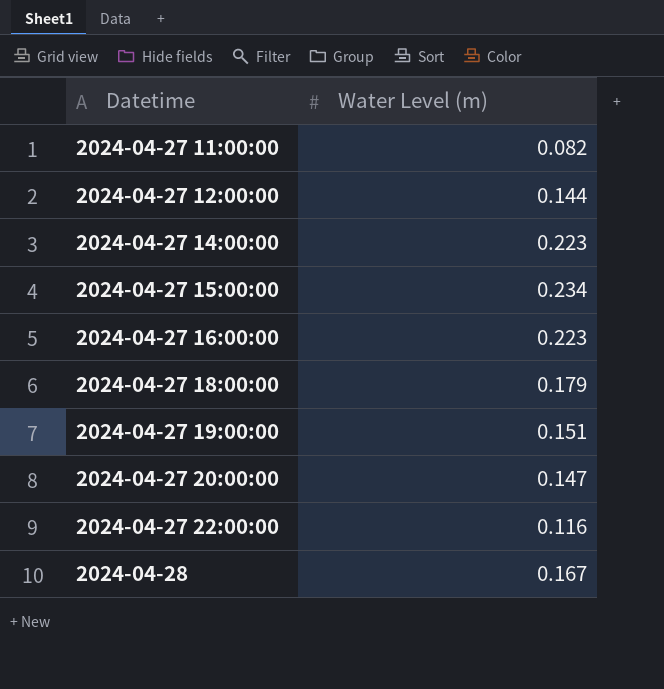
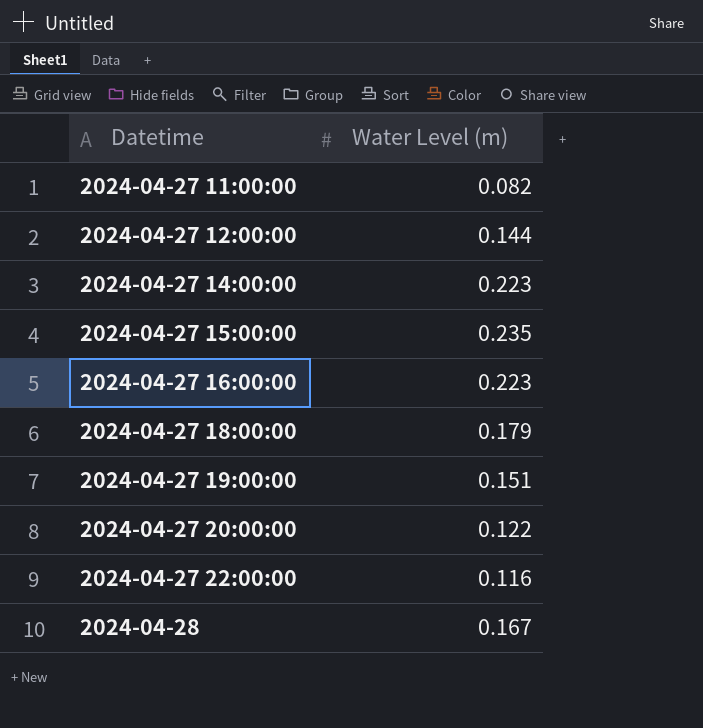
2024-04-27 15:00:00 | Water Level (m): 0.234 -> 0.235
2024-04-27 20:00:00 | Water Level (m): 0.147 -> 0.122

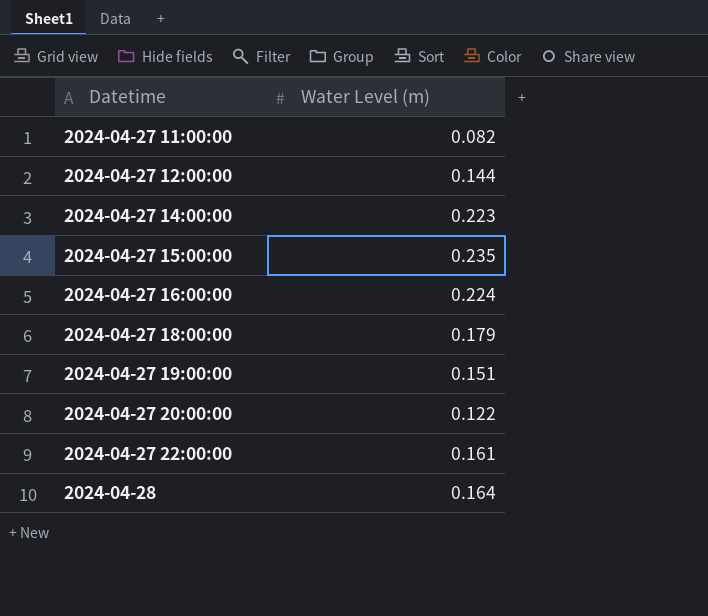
2024-04-27 16:00:00 | Water Level (m): 0.223 -> 0.224
2024-04-27 22:00:00 | Water Level (m): 0.116 -> 0.161
2024-04-28 | Water Level (m): 0.167 -> 0.164

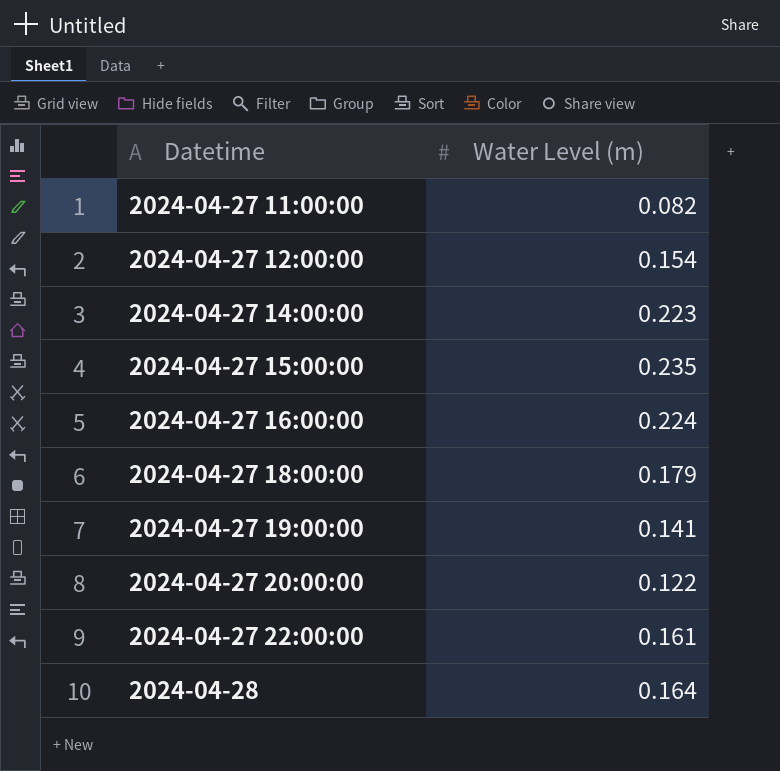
2024-04-27 12:00:00 | Water Level (m): 0.144 -> 0.154
2024-04-27 19:00:00 | Water Level (m): 0.151 -> 0.141

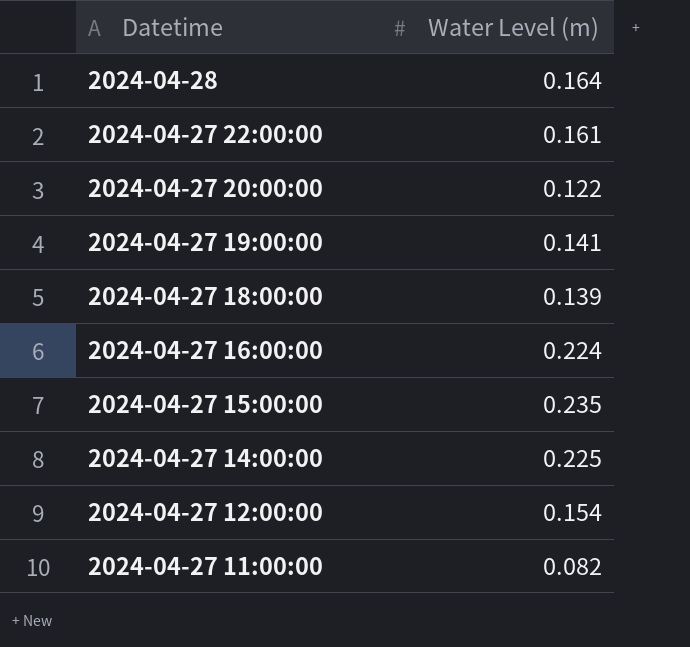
row order: Datetime ascending -> Datetime descending
2024-04-27 18:00:00 | Water Level (m): 0.179 -> 0.139
2024-04-27 14:00:00 | Water Level (m): 0.223 -> 0.225

